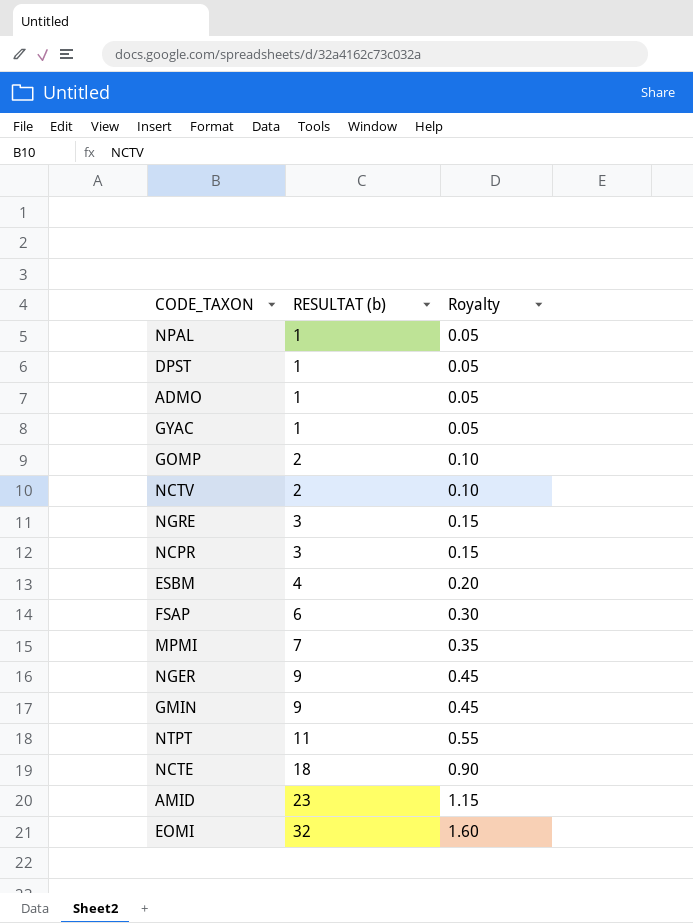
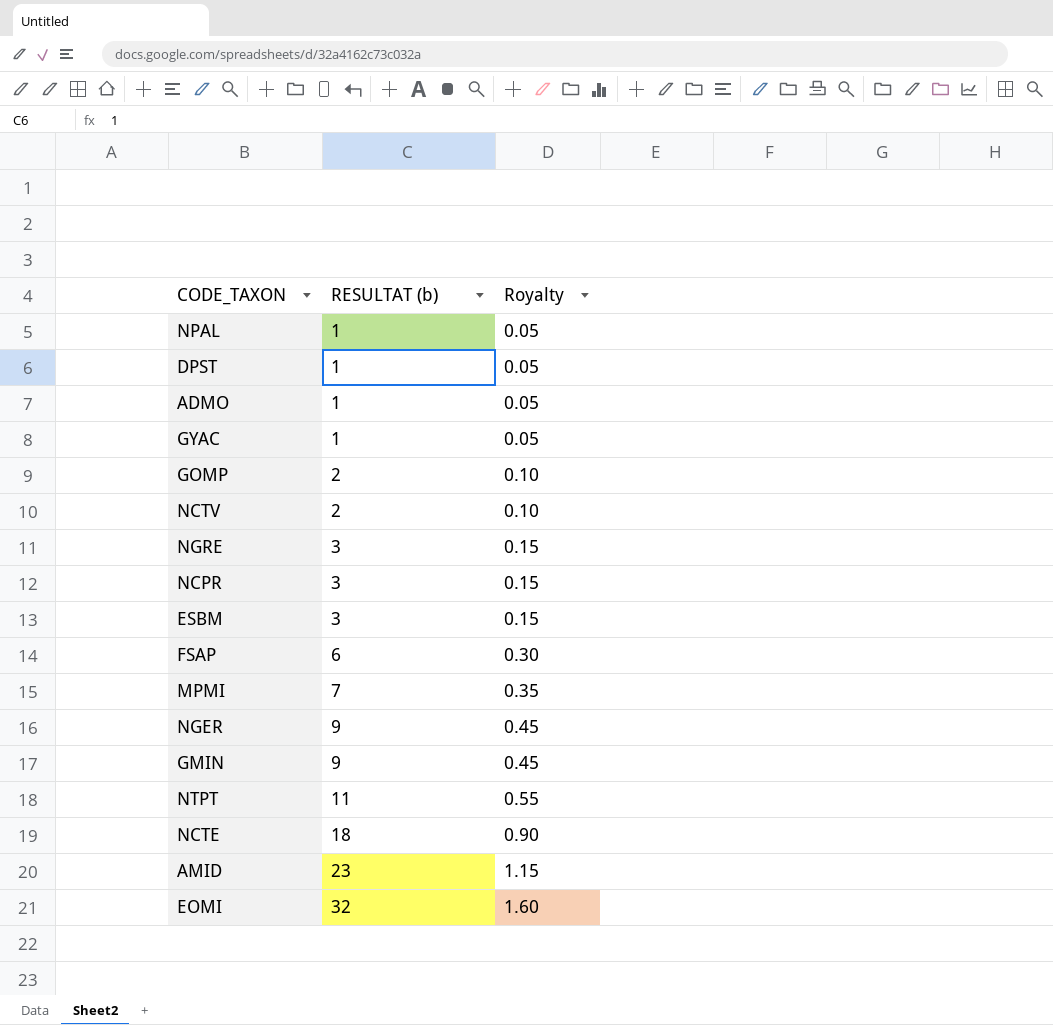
ESBM | RESULTAT (b): 4 -> 3
ESBM | Royalty: 0.20 -> 0.15

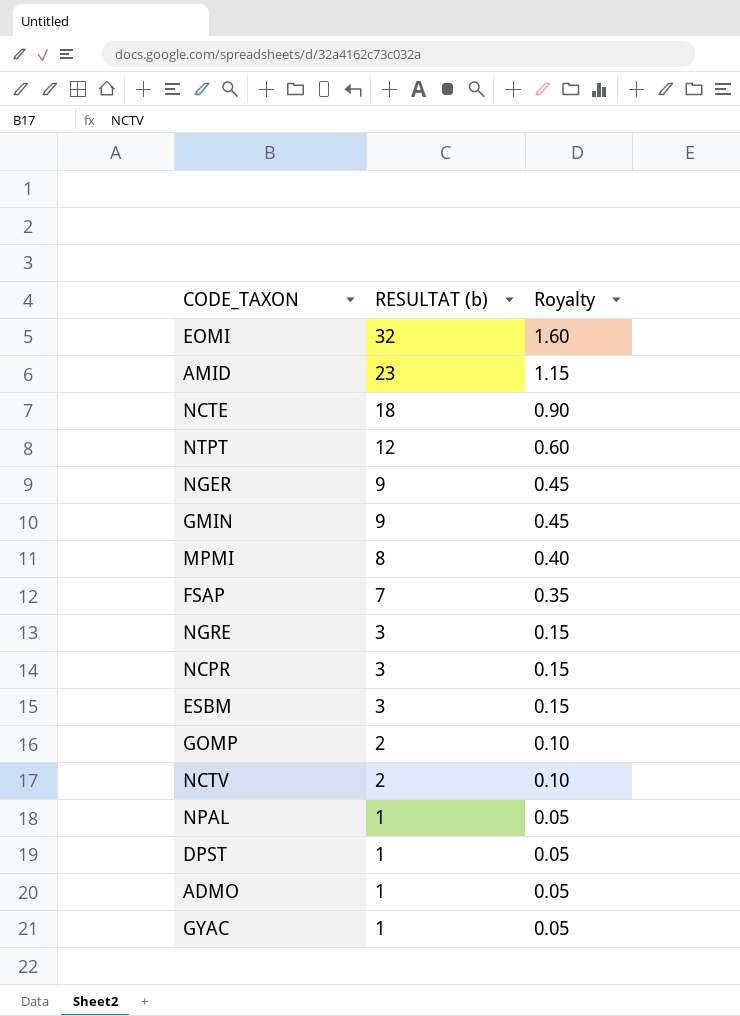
row order: RESULTAT (b) ascending -> RESULTAT (b) descending
NTPT | RESULTAT (b): 11 -> 12
NTPT | Royalty: 0.55 -> 0.60
MPMI | RESULTAT (b): 7 -> 8
MPMI | Royalty: 0.35 -> 0.40
FSAP | RESULTAT (b): 6 -> 7
FSAP | Royalty: 0.30 -> 0.35

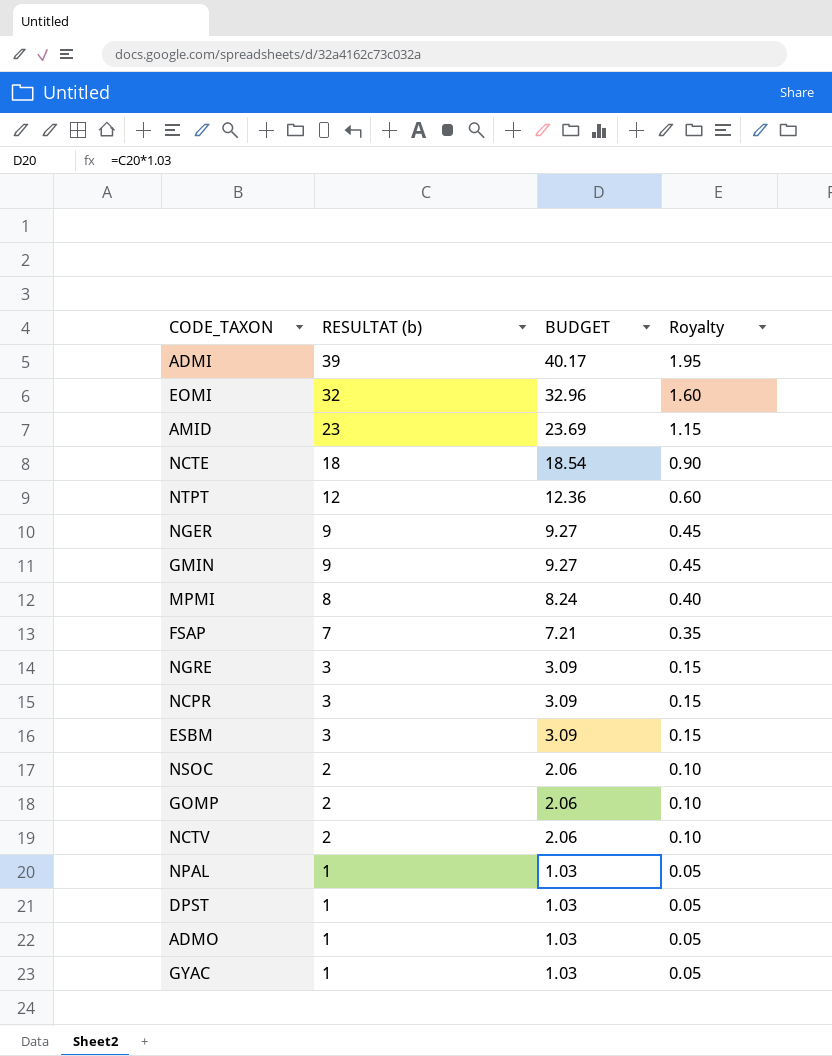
column BUDGET | formula: none -> [RESULTAT (b)] * 1.03
row ADMI: none -> 39 | 40.17 | 1.95
row NSOC: none -> 2 | 2.06 | 0.10

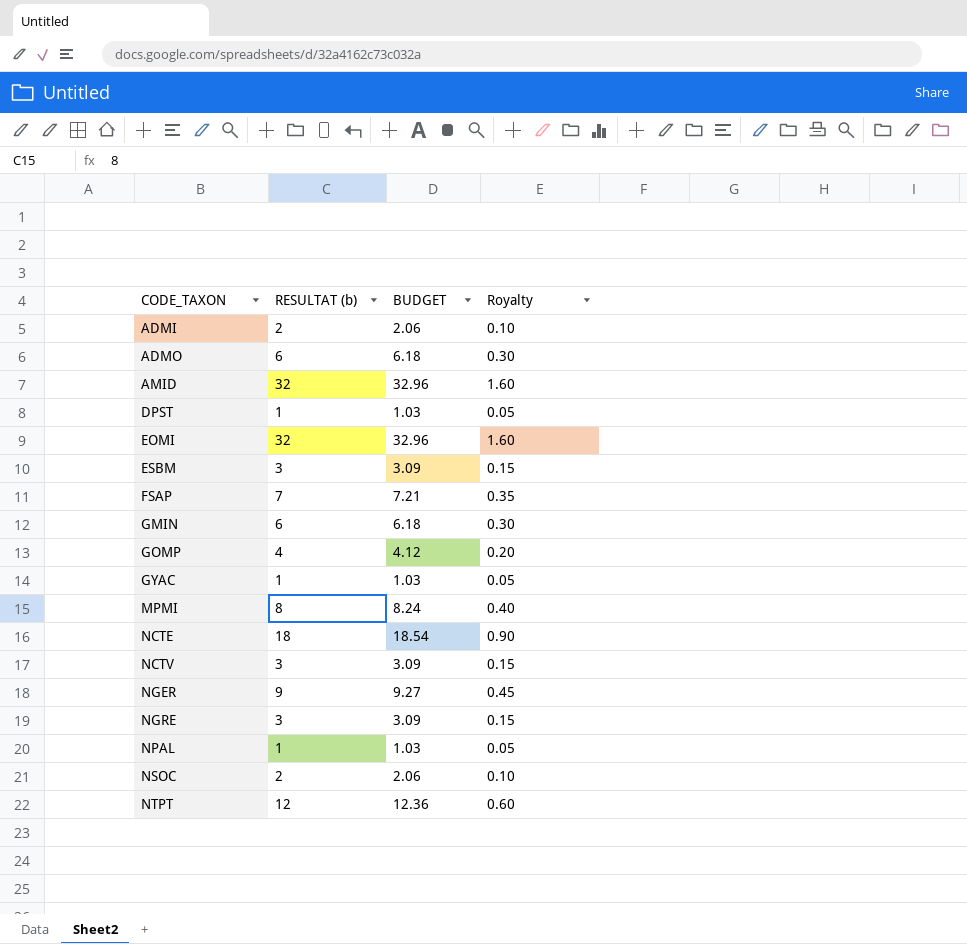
row order: RESULTAT (b) descending -> CODE_TAXON ascending
row NCPR: 3 | 3.09 | 0.15 -> none
ADMI | RESULTAT (b): 39 -> 2
ADMI | BUDGET: 40.17 -> 2.06
ADMI | Royalty: 1.95 -> 0.10
ADMO | RESULTAT (b): 1 -> 6
ADMO | BUDGET: 1.03 -> 6.18
ADMO | Royalty: 0.05 -> 0.30
AMID | RESULTAT (b): 23 -> 32
AMID | BUDGET: 23.69 -> 32.96
AMID | Royalty: 1.15 -> 1.60
GMIN | RESULTAT (b): 9 -> 6
GMIN | BUDGET: 9.27 -> 6.18
GMIN | Royalty: 0.45 -> 0.30
GOMP | RESULTAT (b): 2 -> 4
GOMP | BUDGET: 2.06 -> 4.12
GOMP | Royalty: 0.10 -> 0.20
NCTV | RESULTAT (b): 2 -> 3
NCTV | BUDGET: 2.06 -> 3.09
NCTV | Royalty: 0.10 -> 0.15

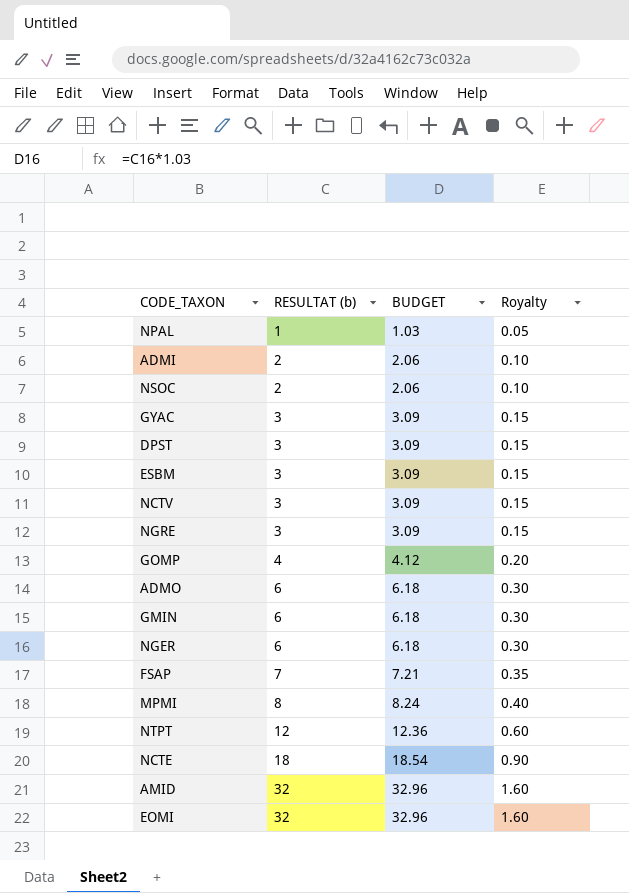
row order: CODE_TAXON ascending -> RESULTAT (b) ascending
GYAC | RESULTAT (b): 1 -> 3
GYAC | BUDGET: 1.03 -> 3.09
GYAC | Royalty: 0.05 -> 0.15
DPST | RESULTAT (b): 1 -> 3
DPST | BUDGET: 1.03 -> 3.09
DPST | Royalty: 0.05 -> 0.15
NGER | RESULTAT (b): 9 -> 6
NGER | BUDGET: 9.27 -> 6.18
NGER | Royalty: 0.45 -> 0.30

